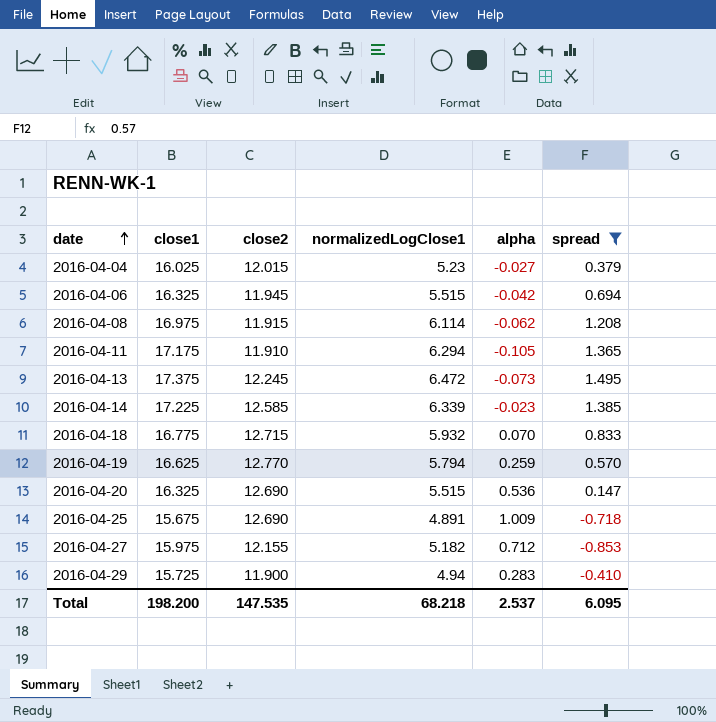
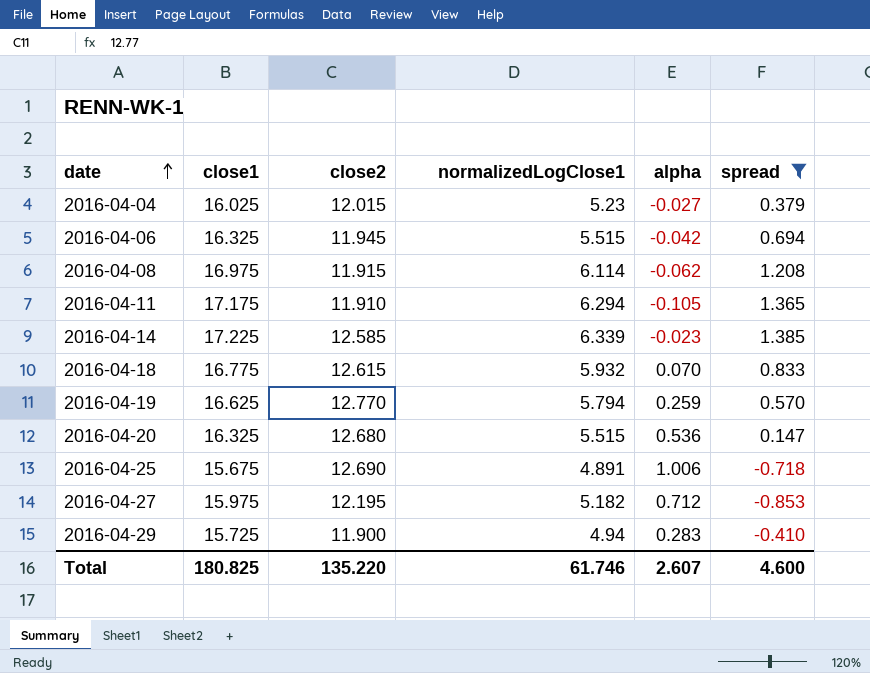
row 2016-04-13: 17.375 | 12.245 | 6.472 | -0.073 | 1.495 -> none
2016-04-18 | close2: 12.715 -> 12.615
2016-04-20 | close2: 12.690 -> 12.680
2016-04-25 | alpha: 1.009 -> 1.006
2016-04-27 | close2: 12.155 -> 12.195
Total | close1: 198.200 -> 180.825
Total | close2: 147.535 -> 135.220
Total | normalizedLogClose1: 68.218 -> 61.746
Total | alpha: 2.537 -> 2.607
Total | spread: 6.095 -> 4.600

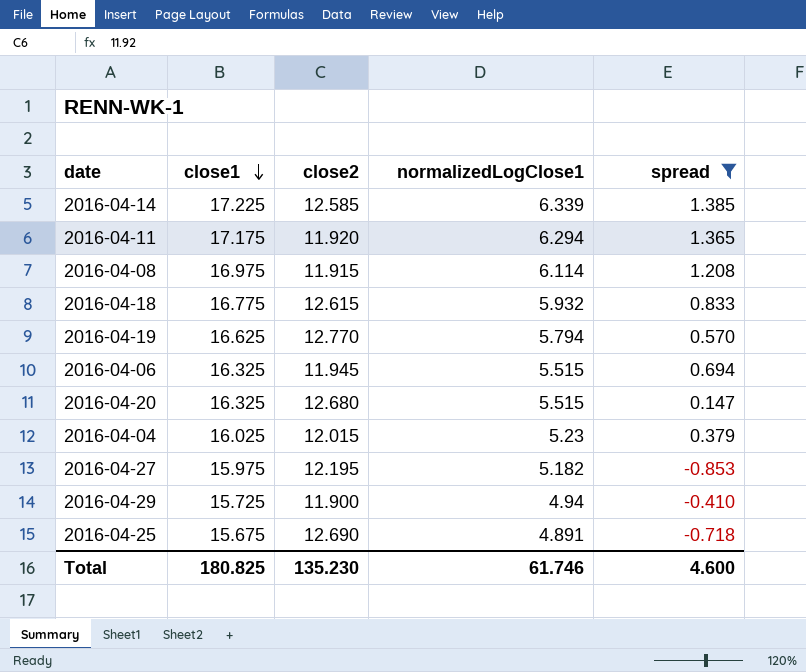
row order: date ascending -> close1 descending
column alpha | position: 5 -> none
2016-04-11 | close2: 11.910 -> 11.920
Total | close2: 135.220 -> 135.230

